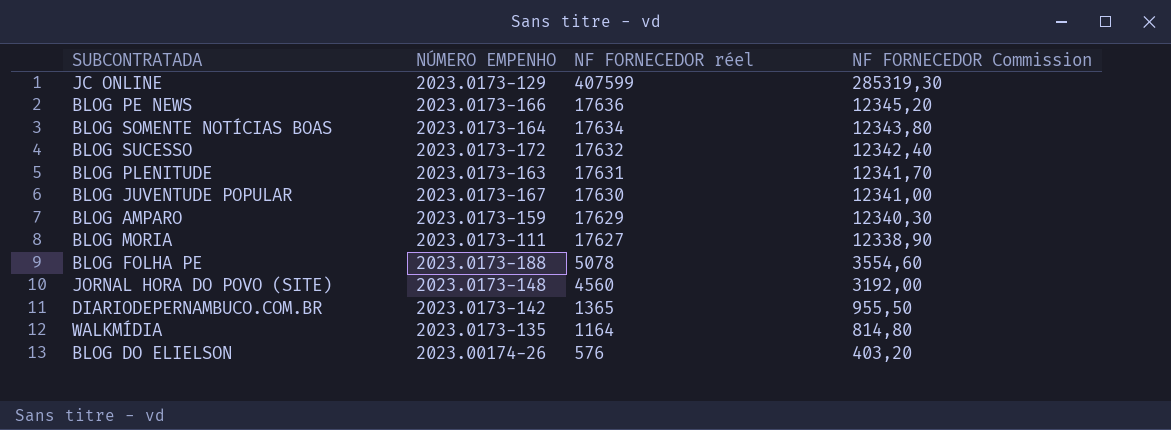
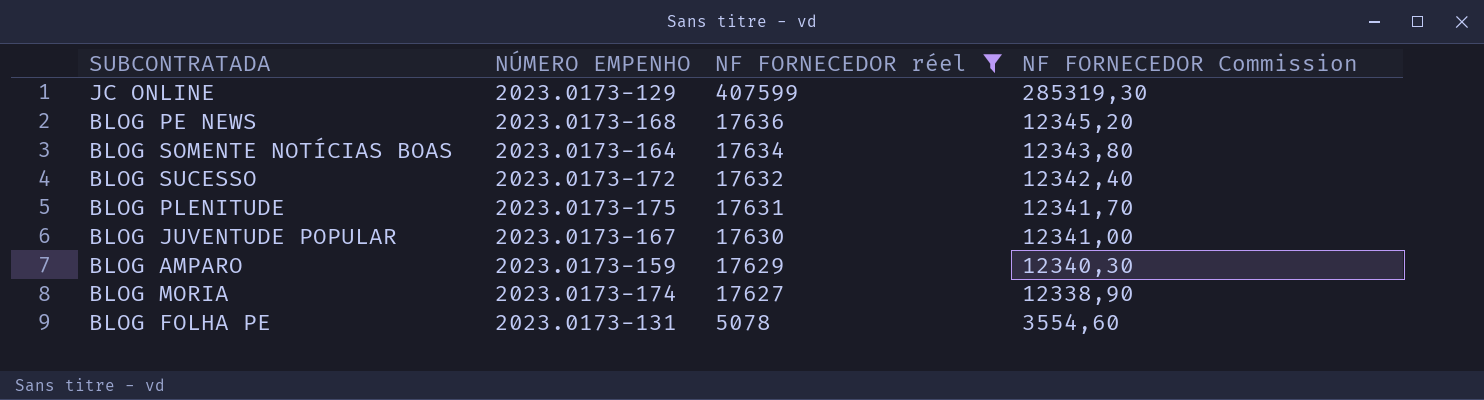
filter: none -> NF FORNECEDOR réel >= 5078
BLOG PE NEWS | NÚMERO EMPENHO: 2023.0173-166 -> 2023.0173-168
BLOG PLENITUDE | NÚMERO EMPENHO: 2023.0173-163 -> 2023.0173-175
BLOG MORIA | NÚMERO EMPENHO: 2023.0173-111 -> 2023.0173-174
BLOG FOLHA PE | NÚMERO EMPENHO: 2023.0173-188 -> 2023.0173-131

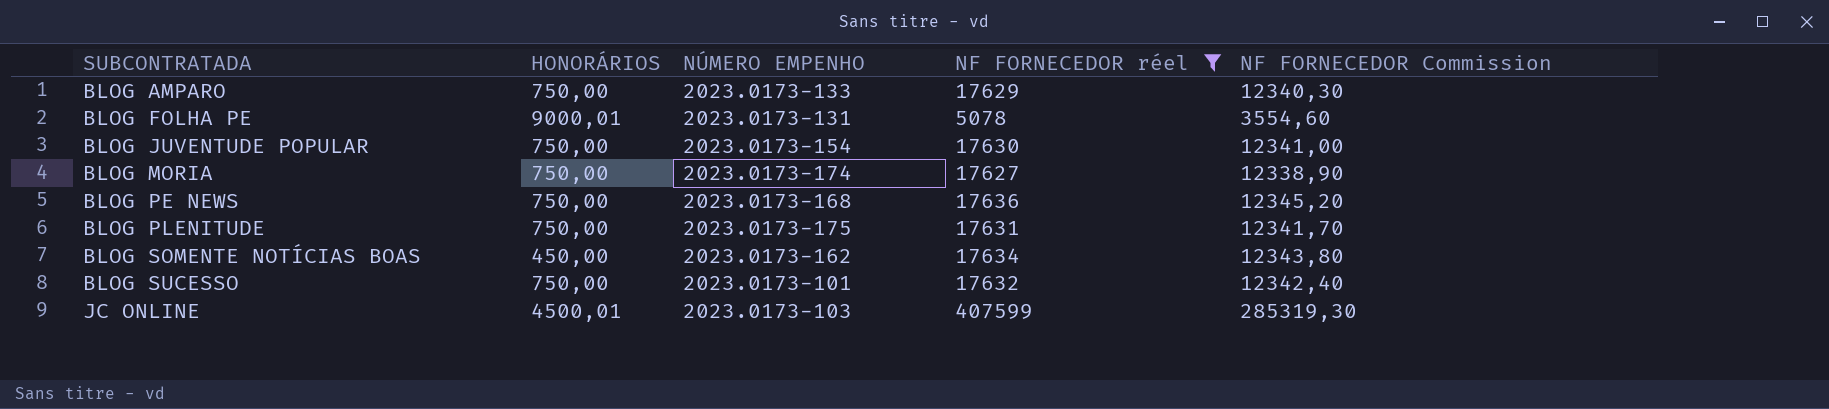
row order: NF FORNECEDOR réel descending -> SUBCONTRATADA ascending
column HONORÁRIOS | position: none -> 2
BLOG AMPARO | NÚMERO EMPENHO: 2023.0173-159 -> 2023.0173-133
BLOG JUVENTUDE POPULAR | NÚMERO EMPENHO: 2023.0173-167 -> 2023.0173-154
BLOG SOMENTE NOTÍCIAS BOAS | NÚMERO EMPENHO: 2023.0173-164 -> 2023.0173-162
BLOG SUCESSO | NÚMERO EMPENHO: 2023.0173-172 -> 2023.0173-101
JC ONLINE | NÚMERO EMPENHO: 2023.0173-129 -> 2023.0173-103

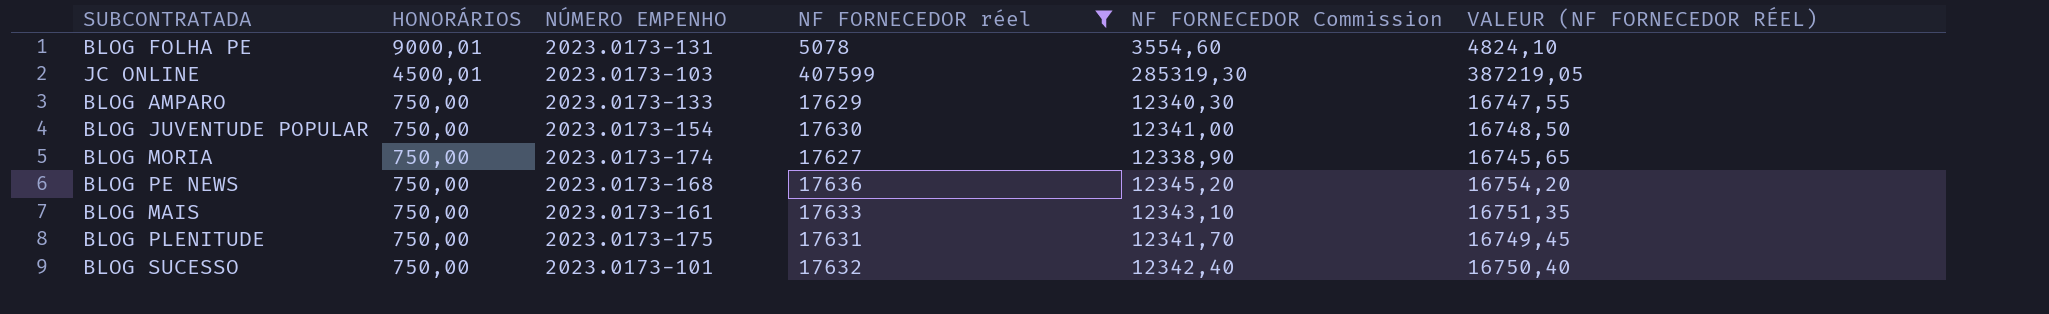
row order: SUBCONTRATADA ascending -> HONORÁRIOS descending
column VALEUR (NF FORNECEDOR RÉEL) | formula: none -> [NF FORNECEDOR réel] * 0,95
row BLOG SOMENTE NOTÍCIAS BOAS: 450,00 | 2023.0173-162 | 17634 | 12343,80 -> none
row BLOG MAIS: none -> 750,00 | 2023.0173-161 | 17633 | 12343,10 | 16751,35

